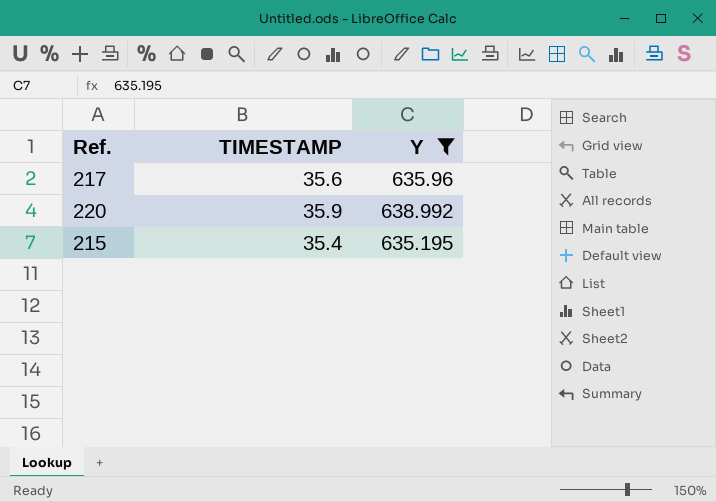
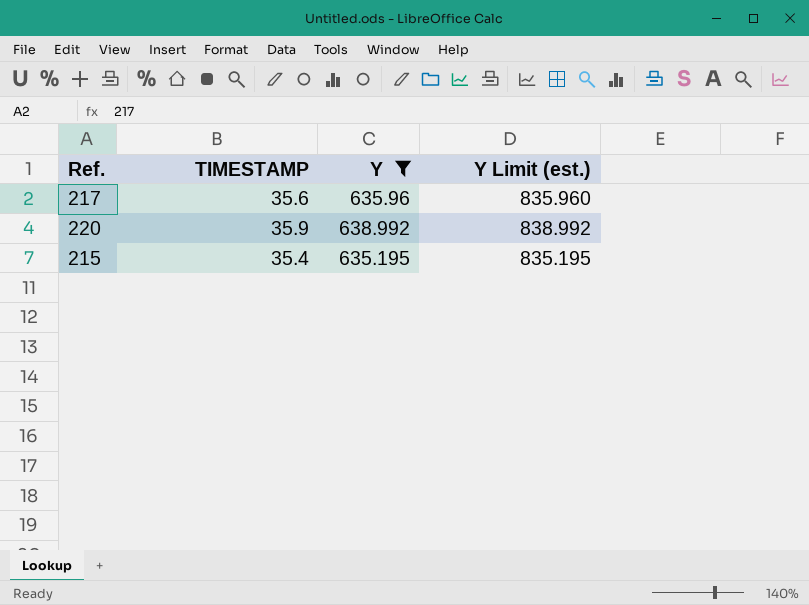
column Y Limit (est.) | formula: none -> [Y] + 200

